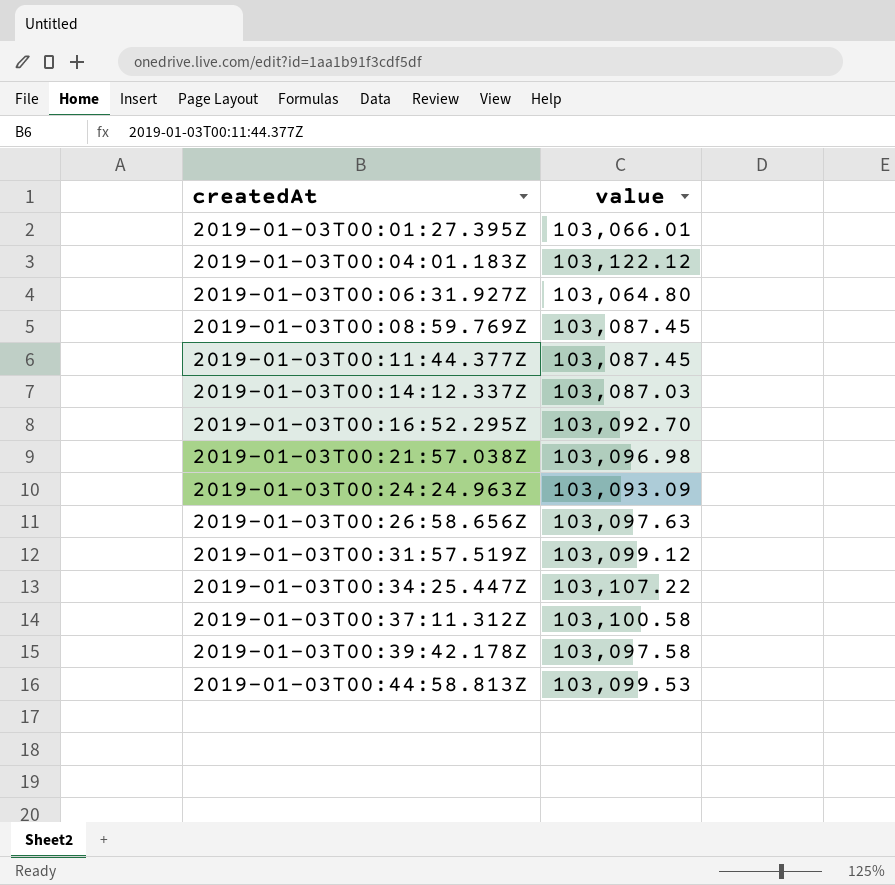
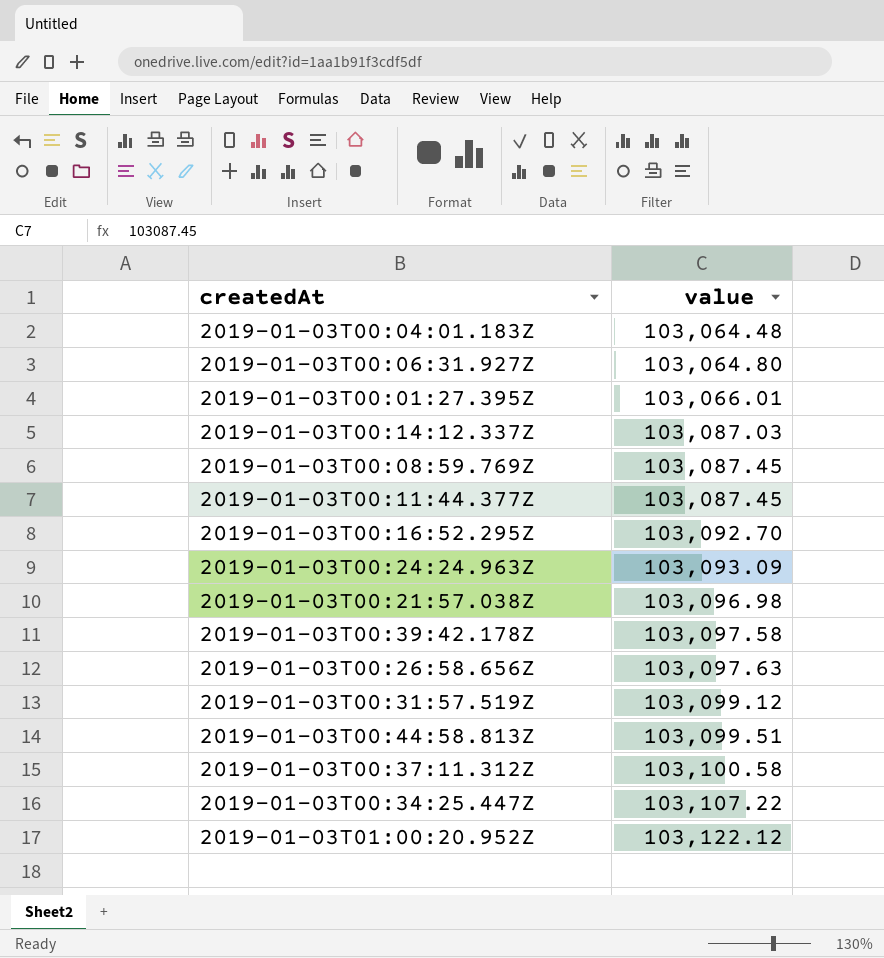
row order: createdAt ascending -> value ascending
2019-01-03T00:04:01.183Z | value: 103,122.12 -> 103,064.48
2019-01-03T00:44:58.813Z | value: 103,099.53 -> 103,099.51
row 2019-01-03T01:00:20.952Z: none -> 103,122.12

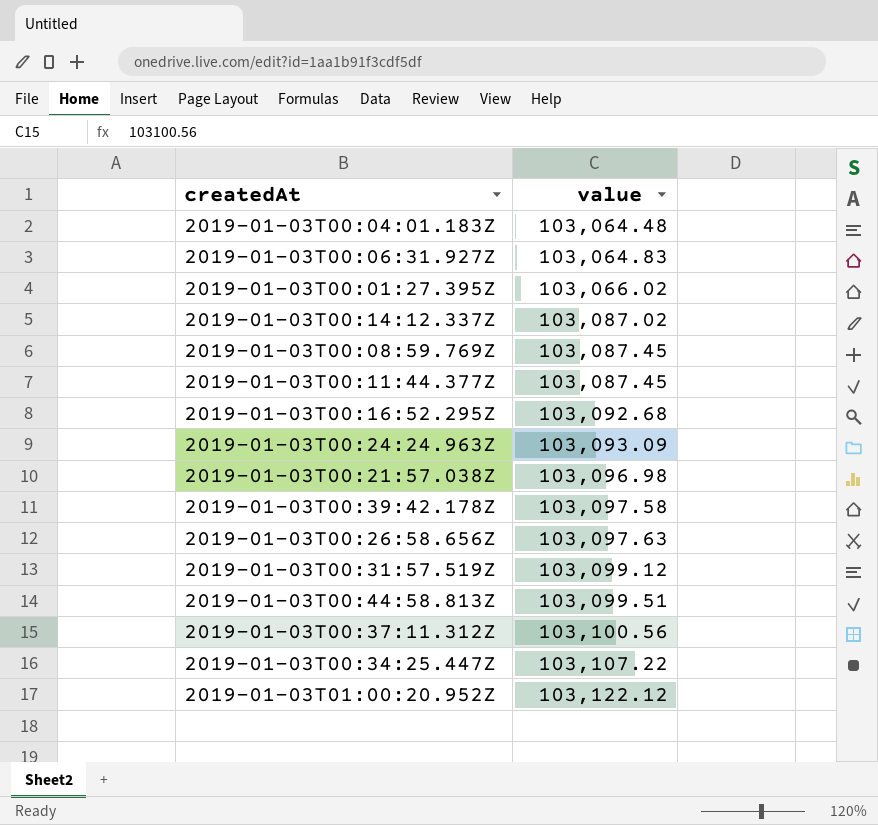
2019-01-03T00:06:31.927Z | value: 103,064.80 -> 103,064.83
2019-01-03T00:01:27.395Z | value: 103,066.01 -> 103,066.02
2019-01-03T00:14:12.337Z | value: 103,087.03 -> 103,087.02
2019-01-03T00:16:52.295Z | value: 103,092.70 -> 103,092.68
2019-01-03T00:37:11.312Z | value: 103,100.58 -> 103,100.56

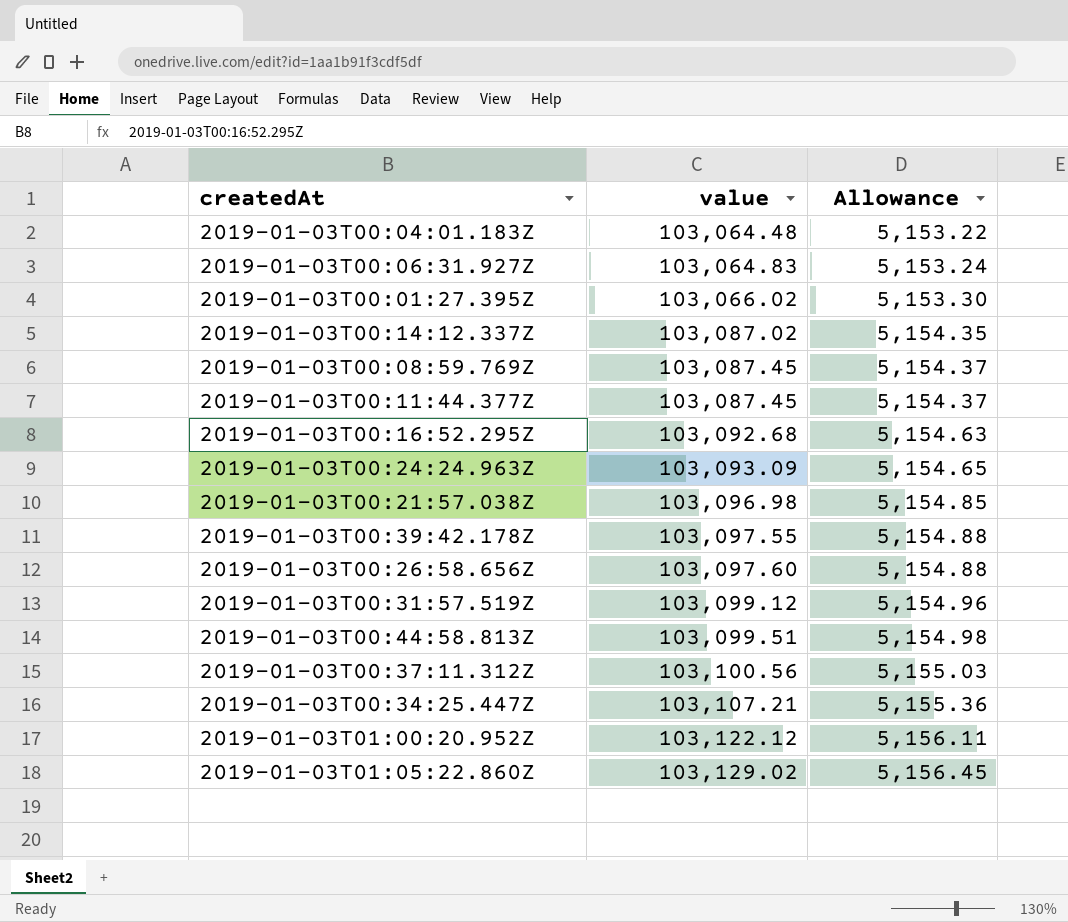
column Allowance | formula: none -> [value] * 0.05
2019-01-03T00:39:42.178Z | value: 103,097.58 -> 103,097.55
2019-01-03T00:26:58.656Z | value: 103,097.63 -> 103,097.60
2019-01-03T00:34:25.447Z | value: 103,107.22 -> 103,107.21
row 2019-01-03T01:05:22.860Z: none -> 103,129.02 | 5,156.45

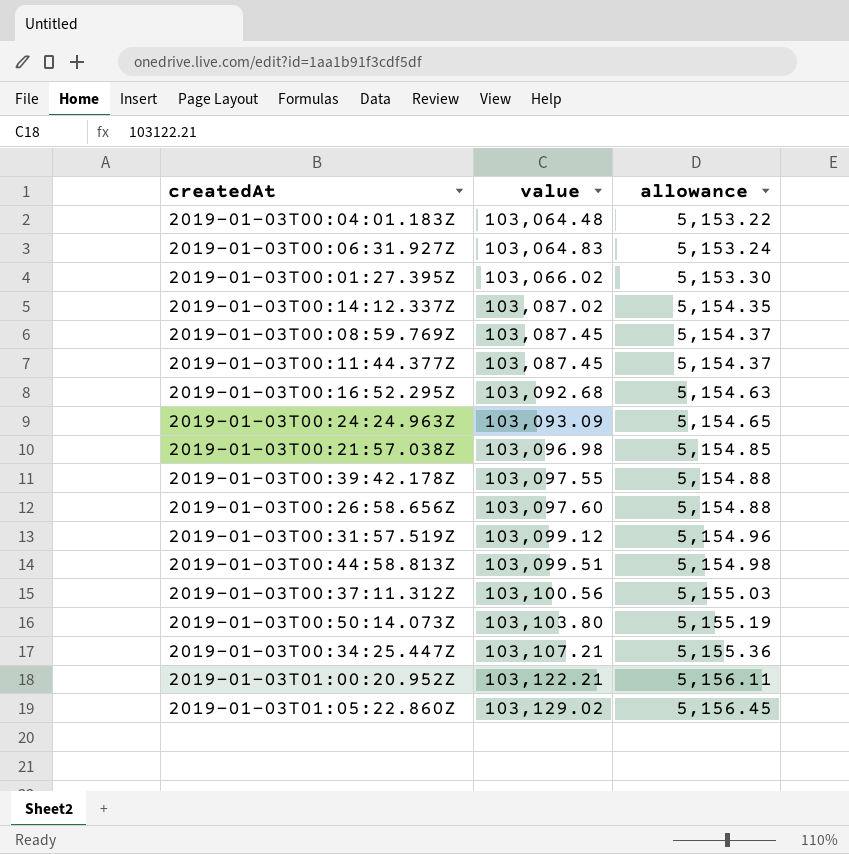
column name: Allowance -> allowance
row 2019-01-03T00:50:14.073Z: none -> 103,103.80 | 5,155.19
2019-01-03T01:00:20.952Z | value: 103,122.12 -> 103,122.21

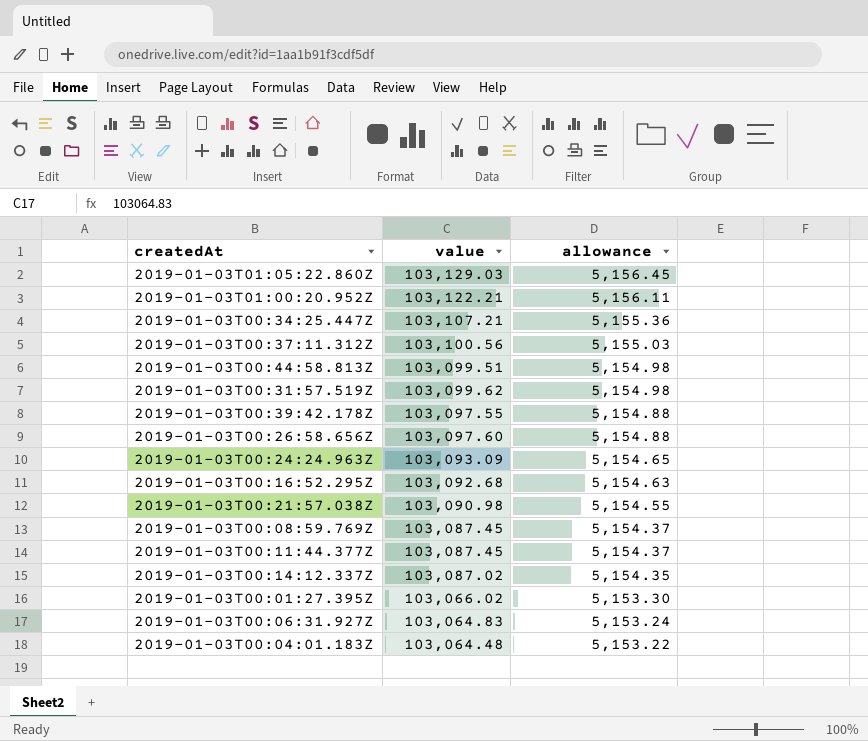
row order: value ascending -> allowance descending
row 2019-01-03T00:50:14.073Z: 103,103.80 | 5,155.19 -> none
2019-01-03T01:05:22.860Z | value: 103,129.02 -> 103,129.03
2019-01-03T00:31:57.519Z | value: 103,099.12 -> 103,099.62
2019-01-03T00:31:57.519Z | allowance: 5,154.96 -> 5,154.98
2019-01-03T00:21:57.038Z | value: 103,096.98 -> 103,090.98
2019-01-03T00:21:57.038Z | allowance: 5,154.85 -> 5,154.55

